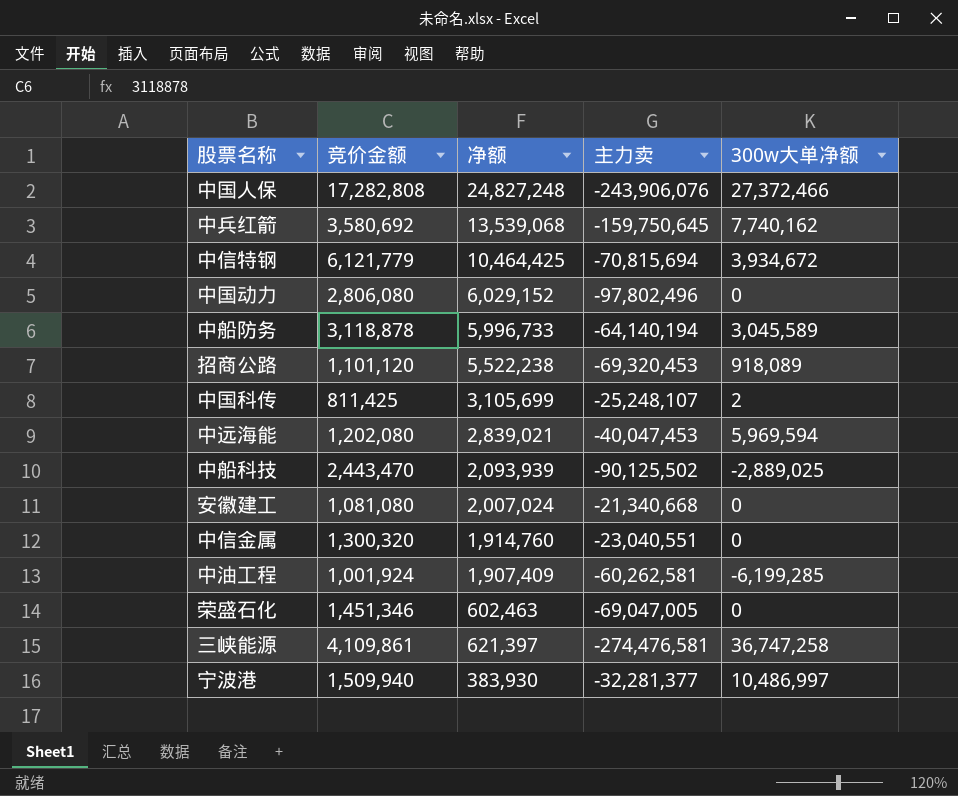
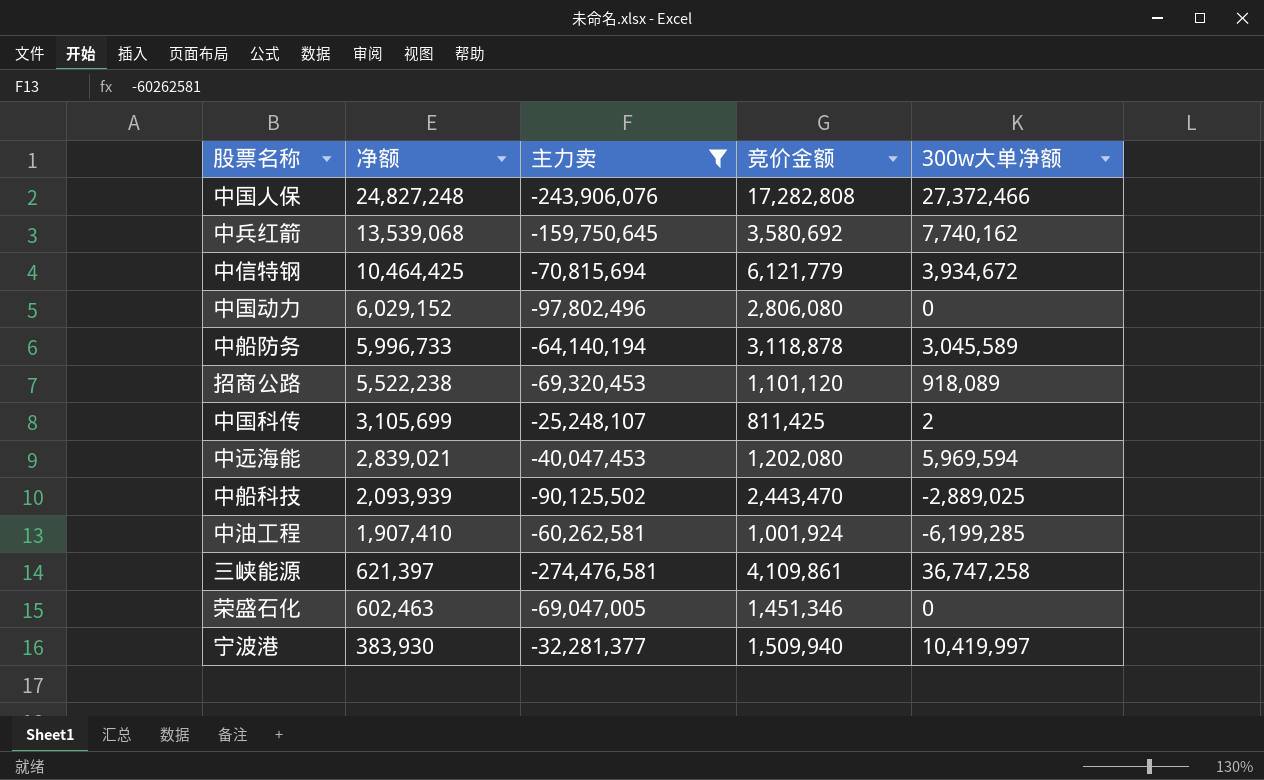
filter: none -> 主力卖 <= -25,248,107
row order: none -> 净额 descending
column 竞价金额 | position: 2 -> 4
中油工程 | 净额: 1,907,409 -> 1,907,410
宁波港 | 300w大单净额: 10,486,997 -> 10,419,997

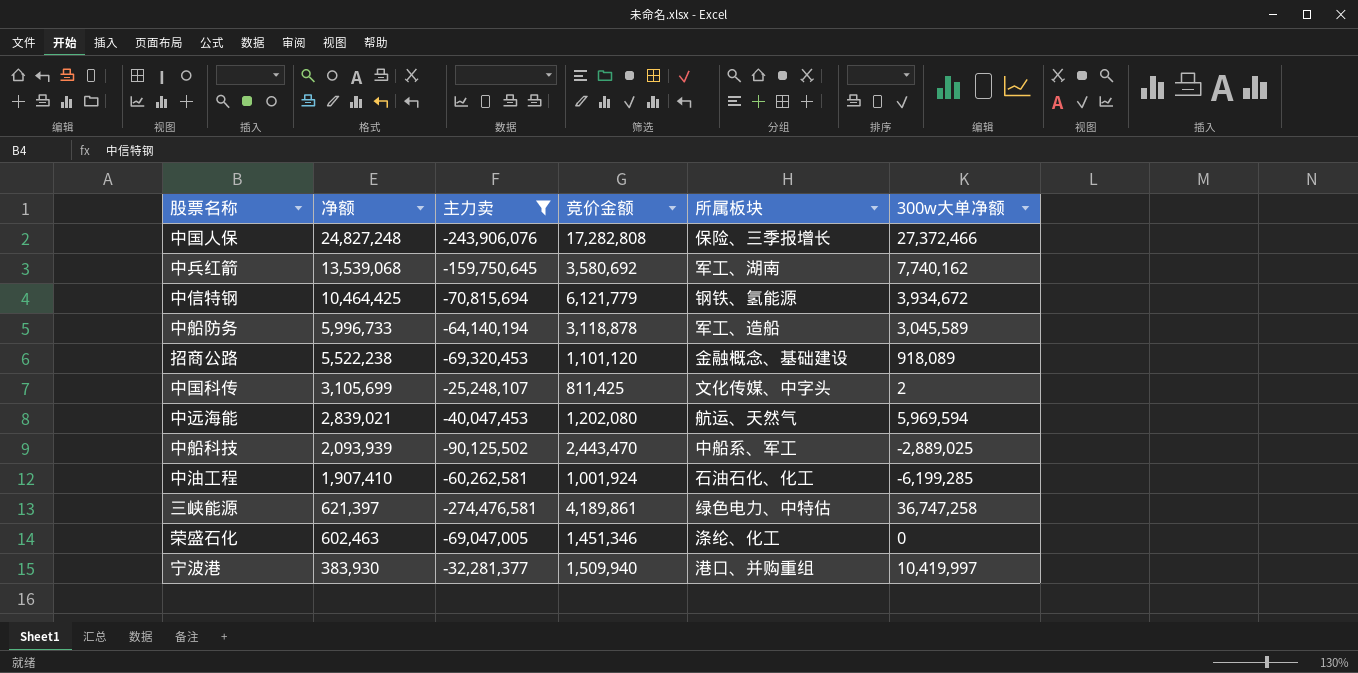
column 所属板块 | position: none -> 5
row 中国动力: 6,029,152 | -97,802,496 | 2,806,080 | 0 -> none
三峡能源 | 竞价金额: 4,109,861 -> 4,189,861

